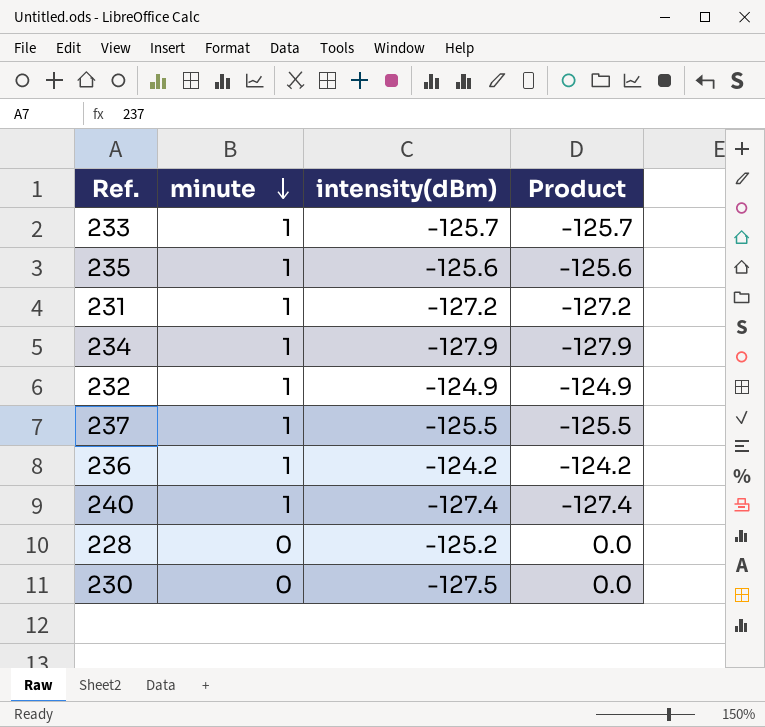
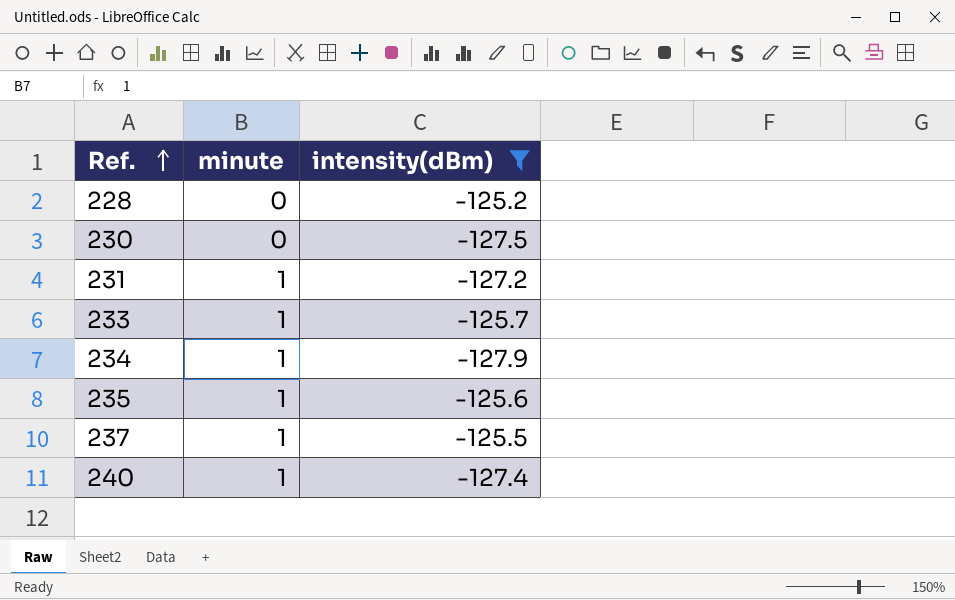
filter: none -> intensity(dBm) <= -125.2
row order: minute descending -> Ref. ascending
column Product | formula: [minute] * [intensity(dBm)] -> none

